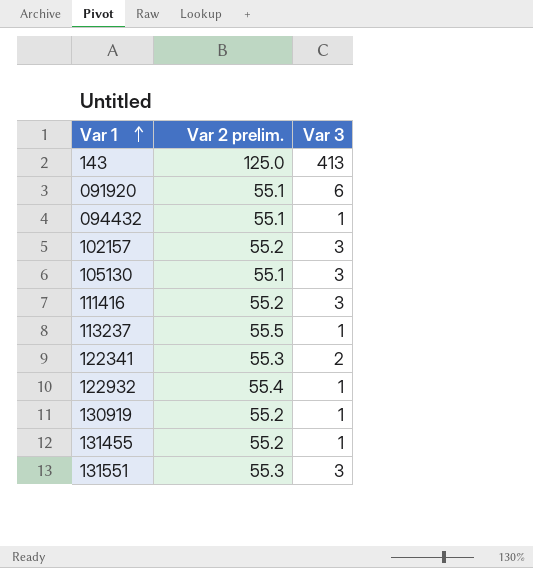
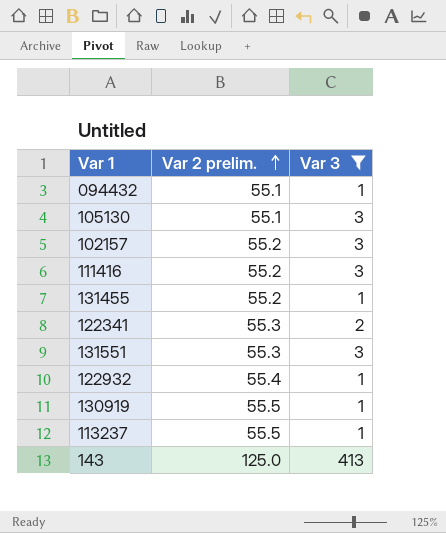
filter: none -> Var 3 != 6
row order: Var 1 ascending -> Var 2 prelim. ascending
130919 | Var 2 prelim.: 55.2 -> 55.5

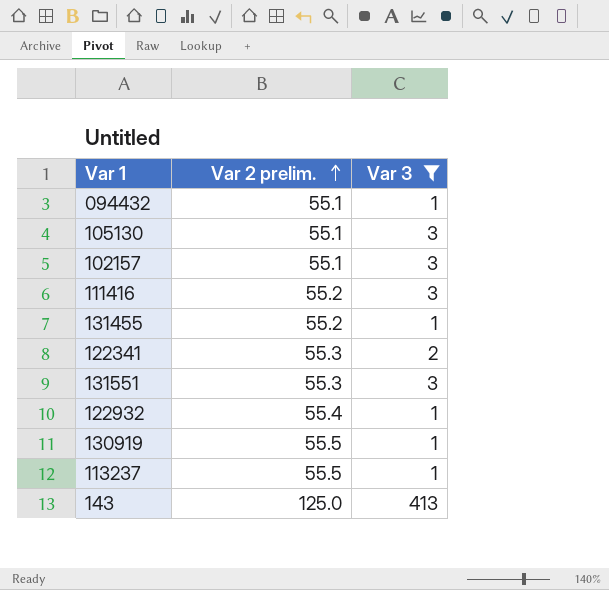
102157 | Var 2 prelim.: 55.2 -> 55.1

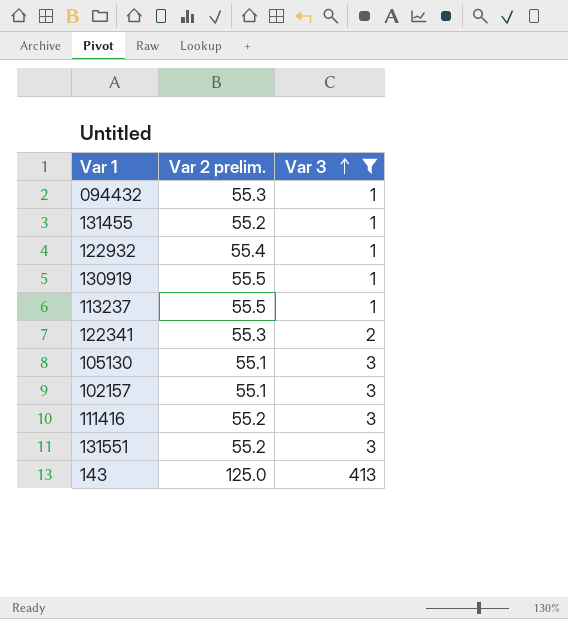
row order: Var 2 prelim. ascending -> Var 3 ascending
094432 | Var 2 prelim.: 55.1 -> 55.3
131551 | Var 2 prelim.: 55.3 -> 55.2

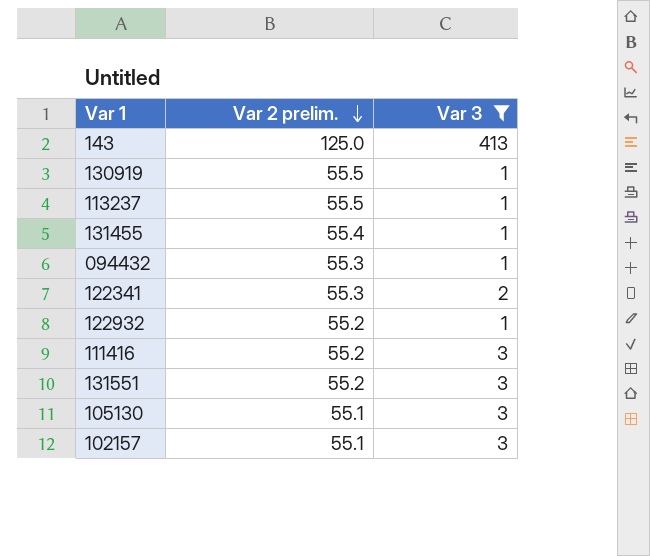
row order: Var 3 ascending -> Var 2 prelim. descending
131455 | Var 2 prelim.: 55.2 -> 55.4
122932 | Var 2 prelim.: 55.4 -> 55.2

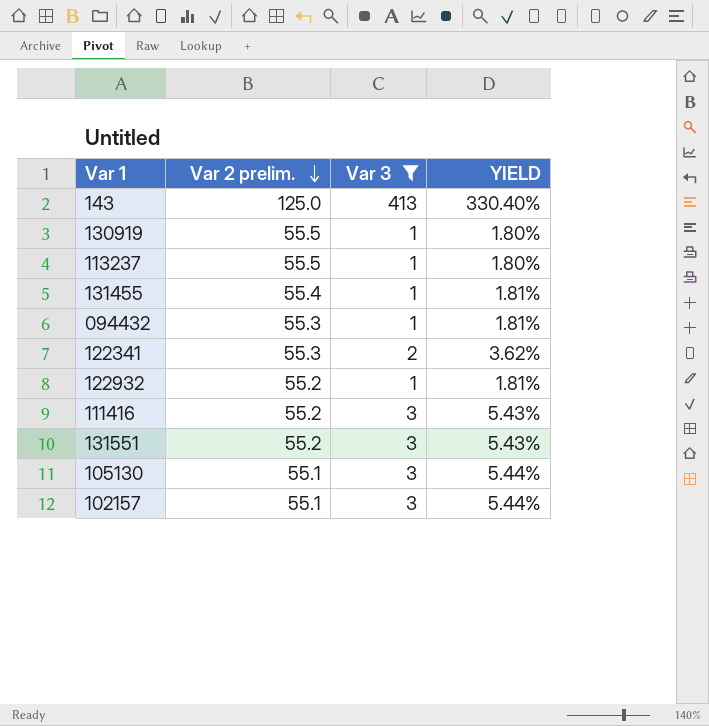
column YIELD | formula: none -> [Var 3] / [Var 2 prelim.]

